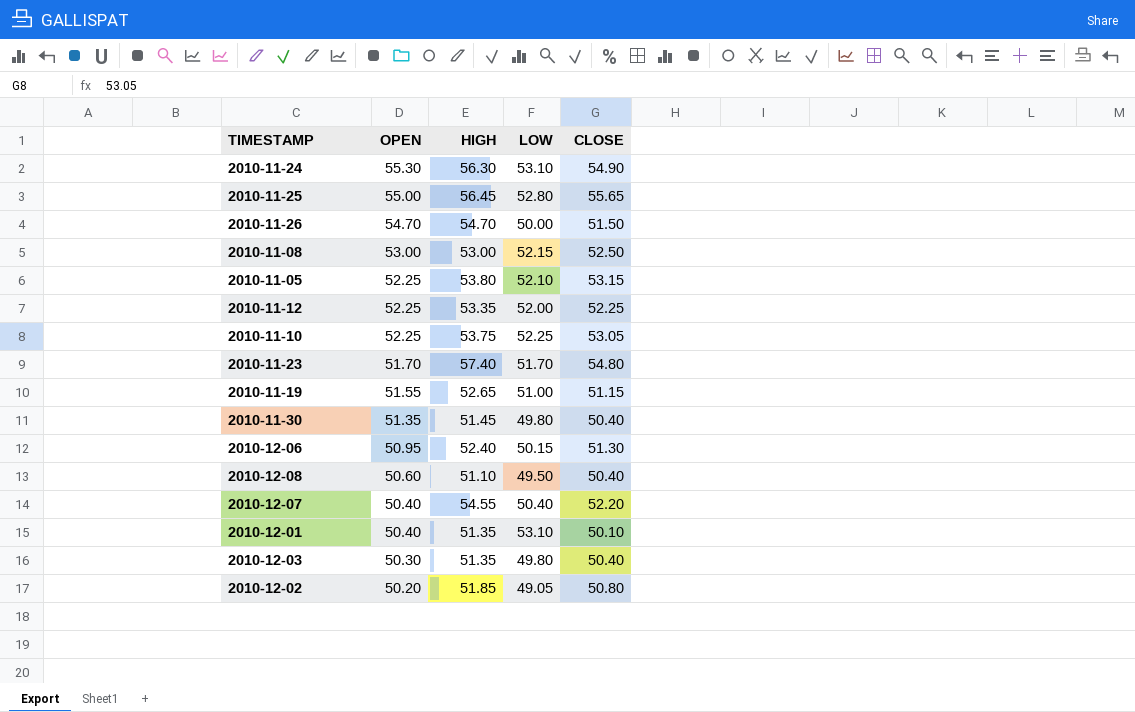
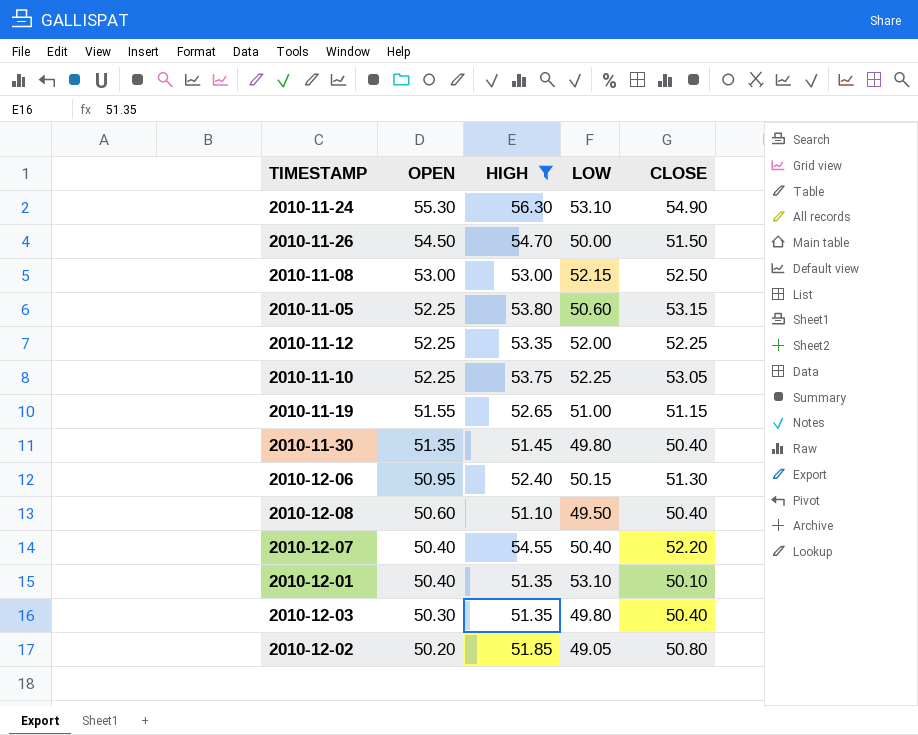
filter: none -> HIGH <= 56.30
2010-11-26 | OPEN: 54.70 -> 54.50
2010-11-05 | LOW: 52.10 -> 50.60

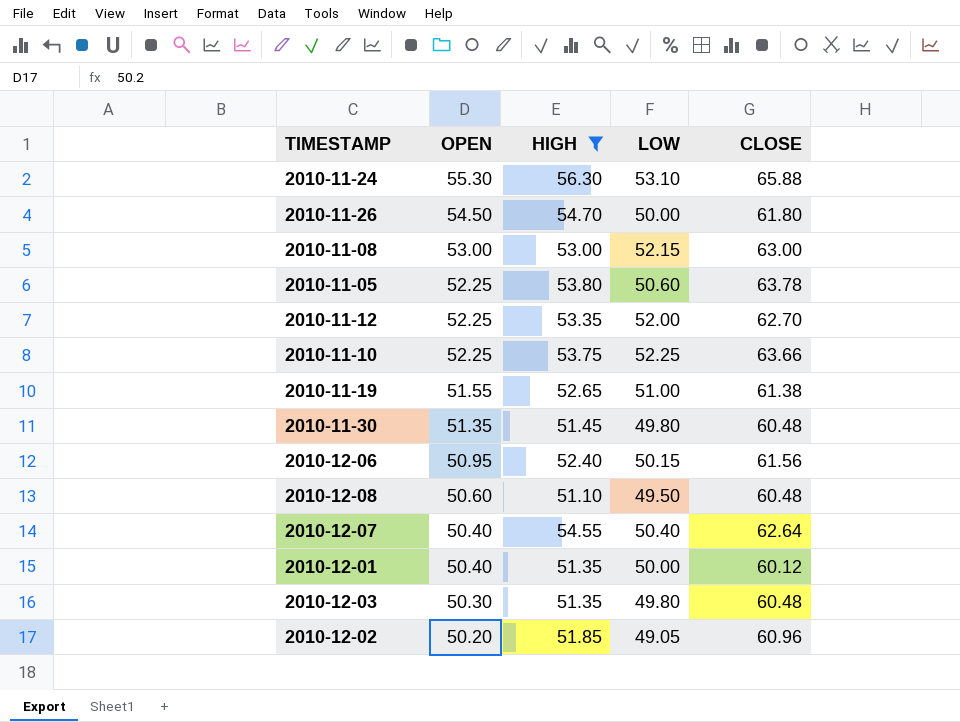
2010-11-24 | CLOSE: 54.90 -> 65.88
2010-11-26 | CLOSE: 51.50 -> 61.80
2010-11-08 | CLOSE: 52.50 -> 63.00
2010-11-05 | CLOSE: 53.15 -> 63.78
2010-11-12 | CLOSE: 52.25 -> 62.70
2010-11-10 | CLOSE: 53.05 -> 63.66
2010-11-19 | CLOSE: 51.15 -> 61.38
2010-11-30 | CLOSE: 50.40 -> 60.48
2010-12-06 | CLOSE: 51.30 -> 61.56
2010-12-08 | CLOSE: 50.40 -> 60.48
2010-12-07 | CLOSE: 52.20 -> 62.64
2010-12-01 | LOW: 53.10 -> 50.00
2010-12-01 | CLOSE: 50.10 -> 60.12
2010-12-03 | CLOSE: 50.40 -> 60.48
2010-12-02 | CLOSE: 50.80 -> 60.96

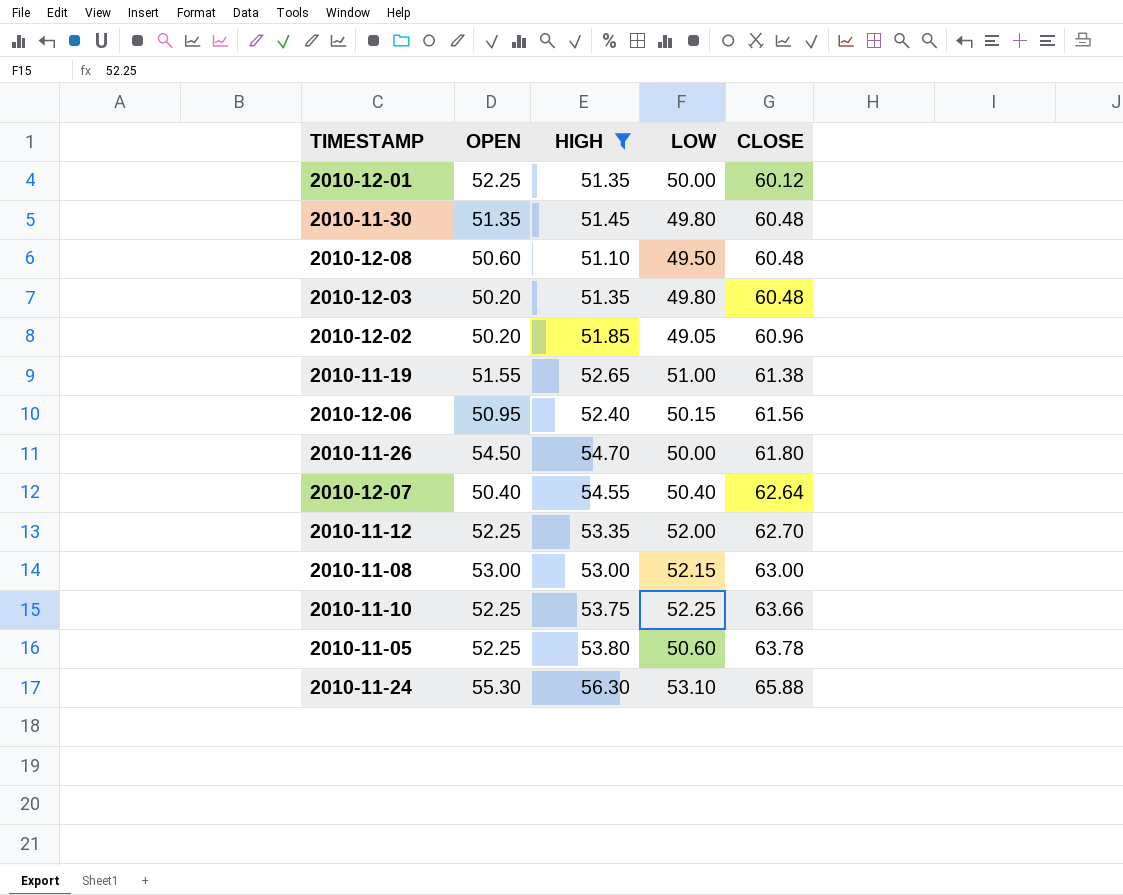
row order: OPEN descending -> CLOSE ascending
2010-12-01 | OPEN: 50.40 -> 52.25
2010-12-03 | OPEN: 50.30 -> 50.20

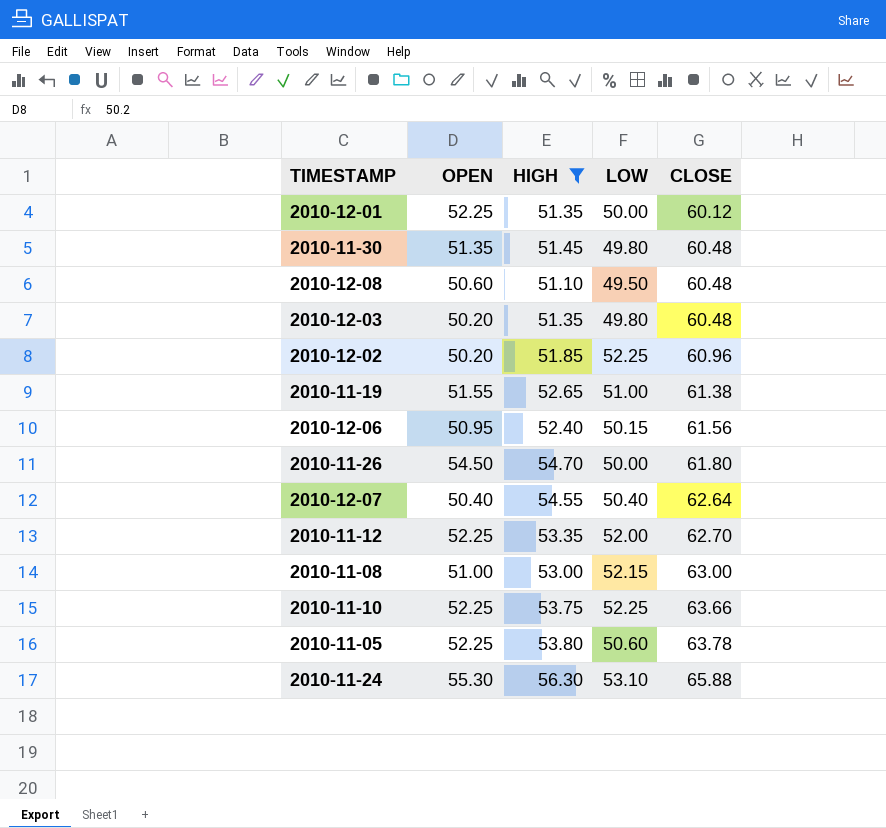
2010-12-02 | LOW: 49.05 -> 52.25
2010-11-08 | OPEN: 53.00 -> 51.00

